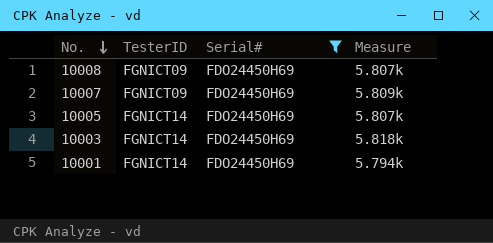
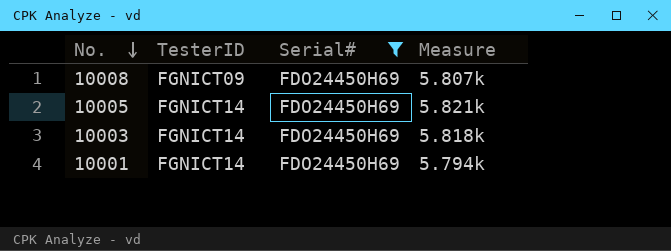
row 10007: FGNICT09 | FDO24450H69 | 5.809k -> none
10005 | Measure: 5.807k -> 5.821k

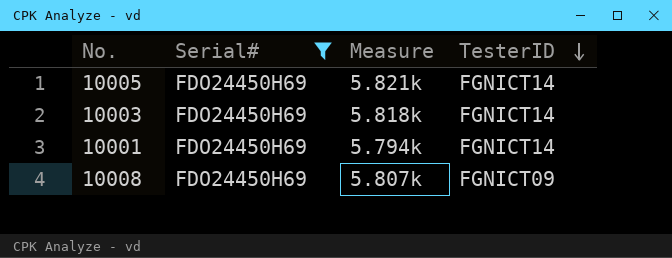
row order: No. descending -> TesterID descending
column TesterID | position: 2 -> 4

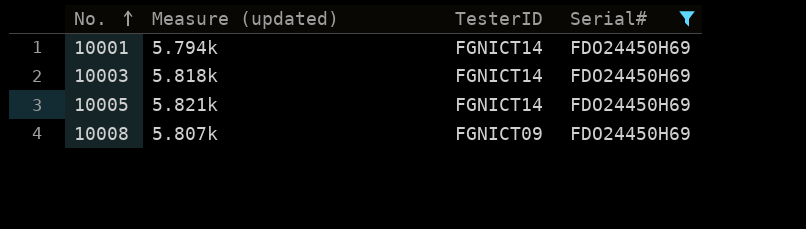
row order: TesterID descending -> No. ascending
column name: Measure -> Measure (updated)
column Serial# | position: 2 -> 4

